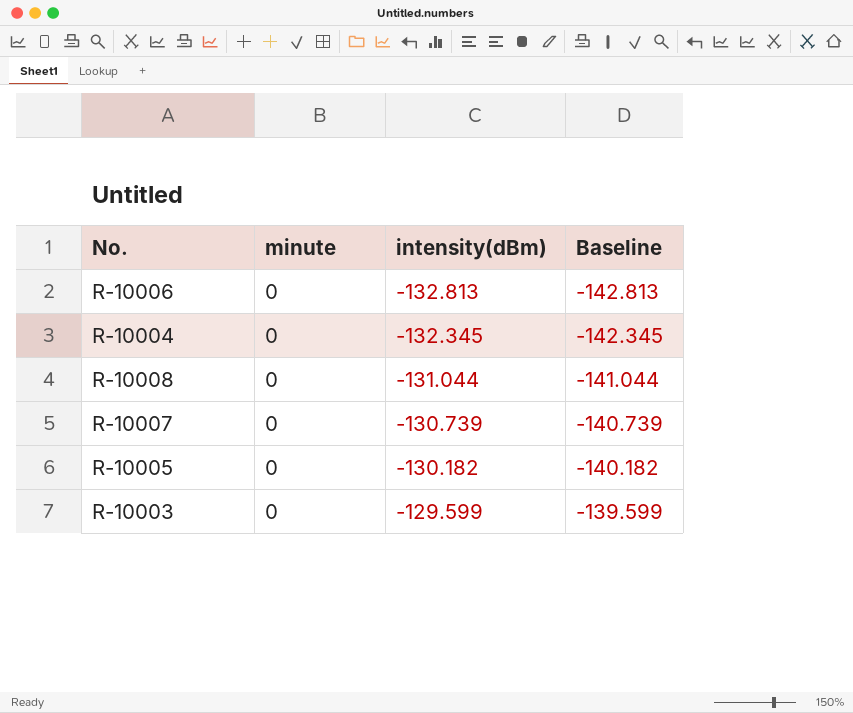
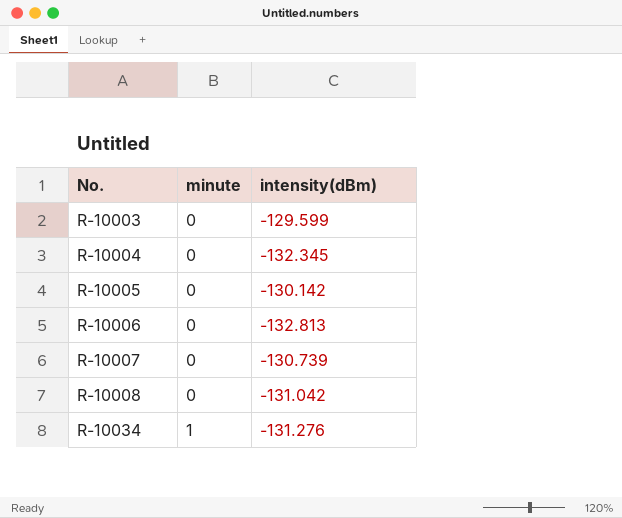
row order: intensity(dBm) ascending -> No. ascending
column Baseline | formula: [intensity(dBm)] - 10 -> none
R-10005 | intensity(dBm): -130.182 -> -130.142
R-10008 | intensity(dBm): -131.044 -> -131.042
row R-10034: none -> 1 | -131.276

